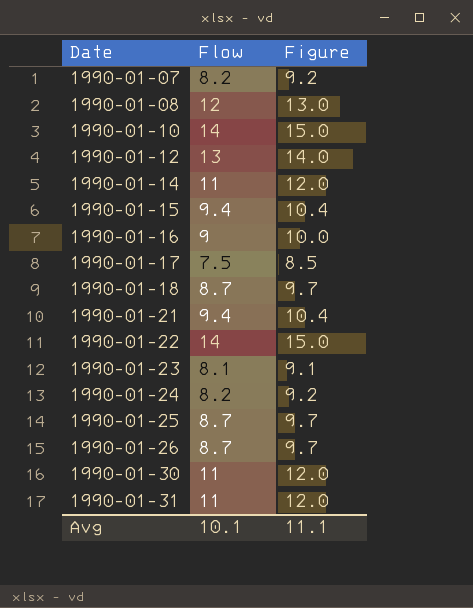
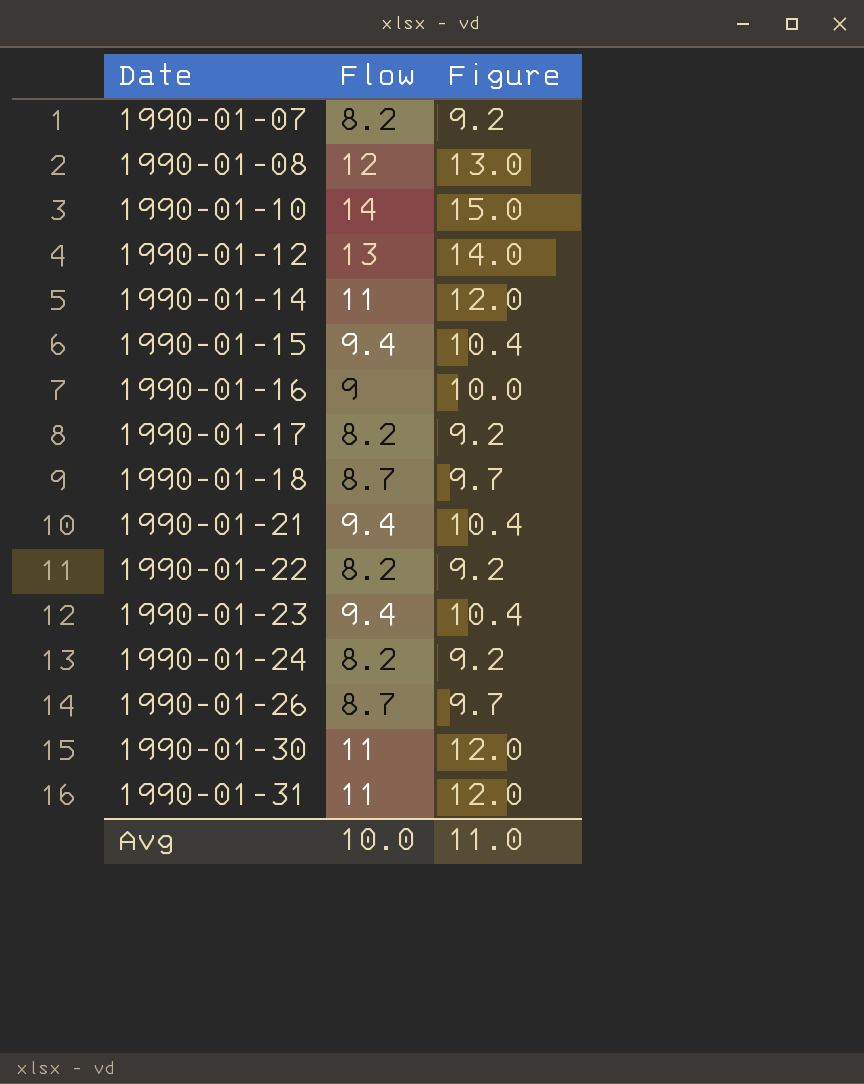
row 1990-01-25: 8.7 | 9.7 -> none
1990-01-17 | Flow: 7.5 -> 8.2
1990-01-17 | Figure: 8.5 -> 9.2
1990-01-22 | Flow: 14 -> 8.2
1990-01-22 | Figure: 15.0 -> 9.2
1990-01-23 | Flow: 8.1 -> 9.4
1990-01-23 | Figure: 9.1 -> 10.4
Avg | Flow: 10.1 -> 10.0
Avg | Figure: 11.1 -> 11.0

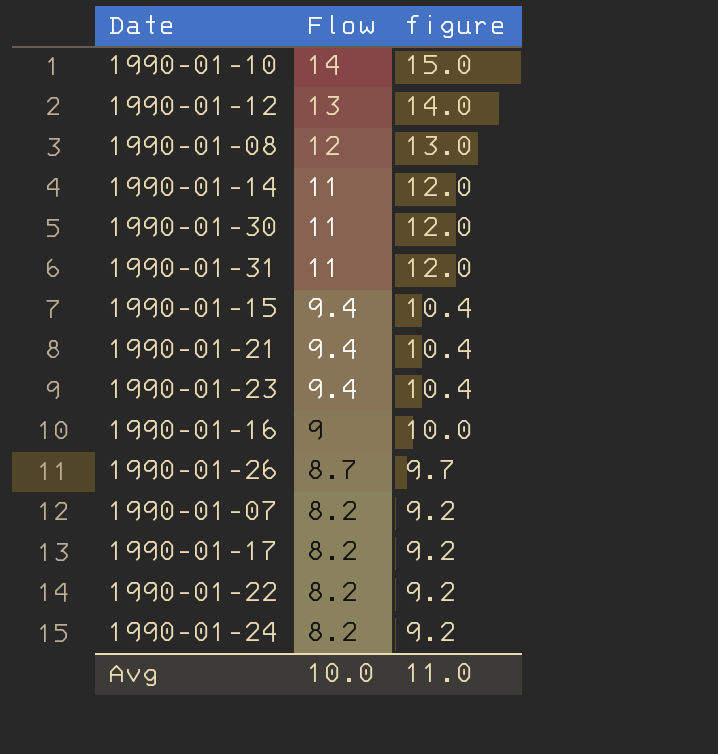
row order: Date ascending -> Flow descending
column name: Figure -> figure
row 1990-01-18: 8.7 | 9.7 -> none

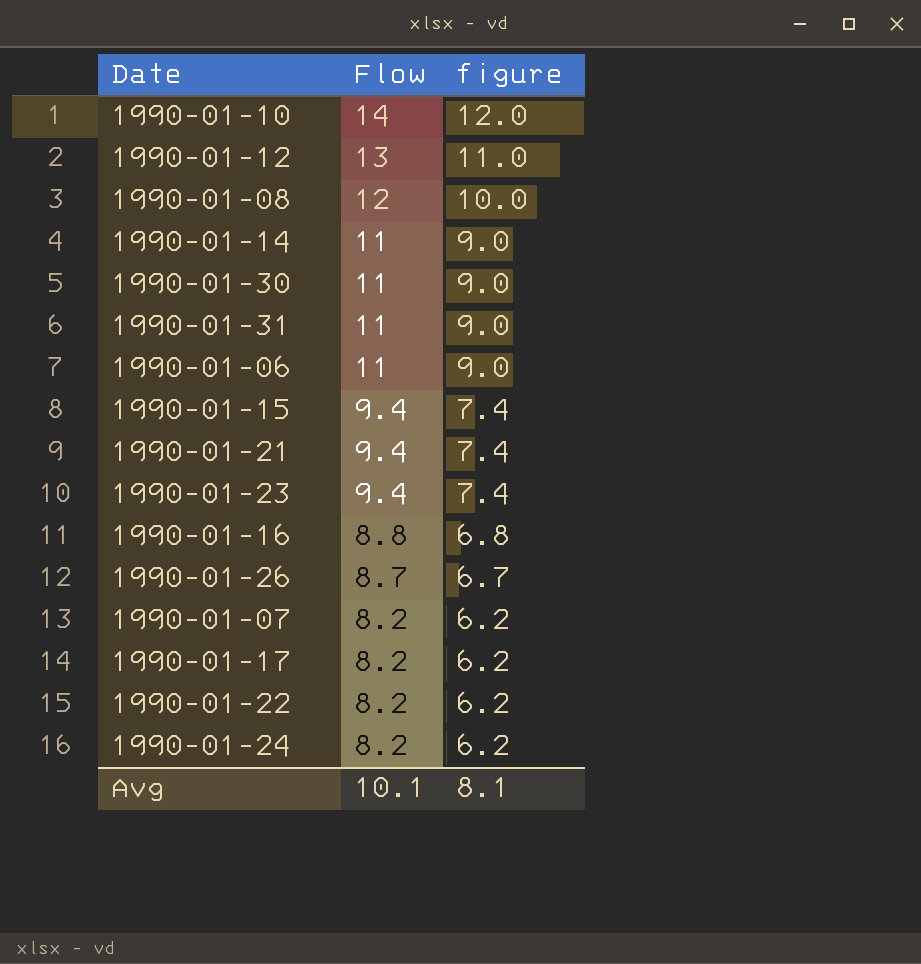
column figure | formula: [Flow] + 1 -> [Flow] - 2
row 1990-01-06: none -> 11 | 9.0
1990-01-16 | Flow: 9 -> 8.8
Avg | Flow: 10.0 -> 10.1
Avg | figure: 11.0 -> 8.1

